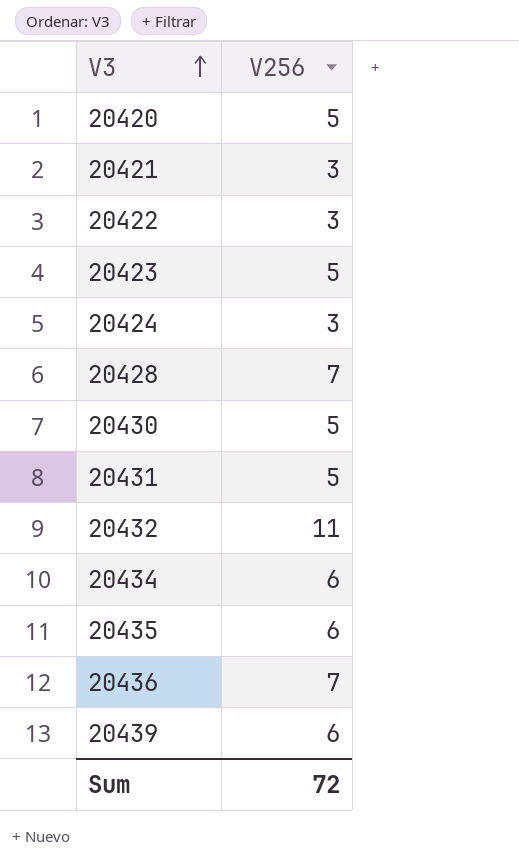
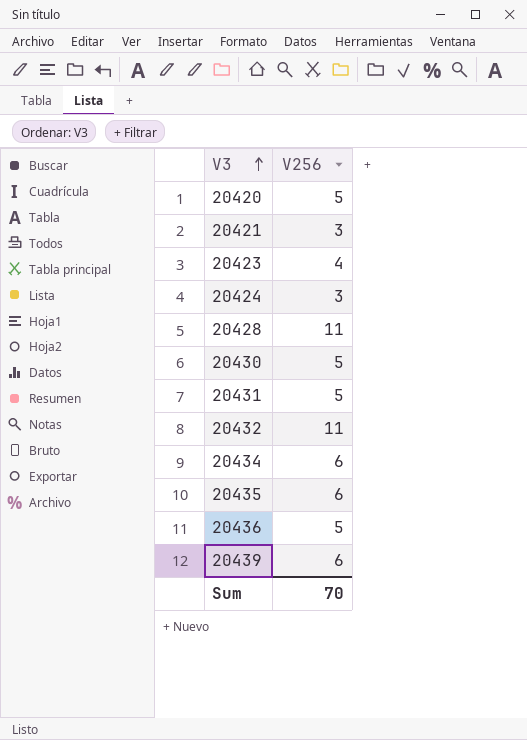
row 20422: 3 -> none
20423 | V256: 5 -> 4
20428 | V256: 7 -> 11
20436 | V256: 7 -> 5
Sum | V256: 72 -> 70

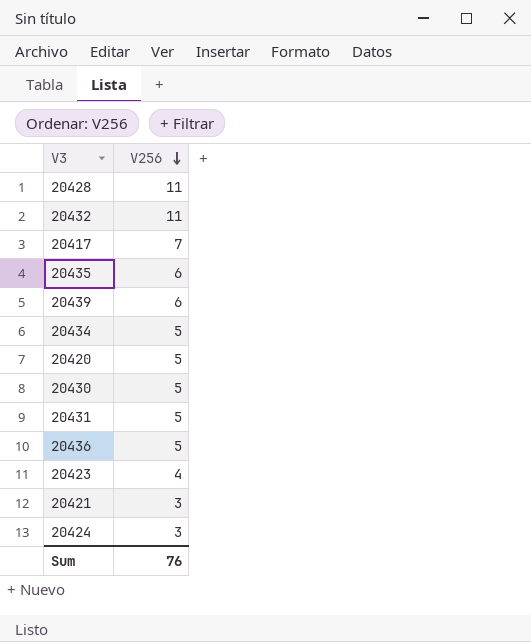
row order: V3 ascending -> V256 descending
row 20417: none -> 7
20434 | V256: 6 -> 5
Sum | V256: 70 -> 76

